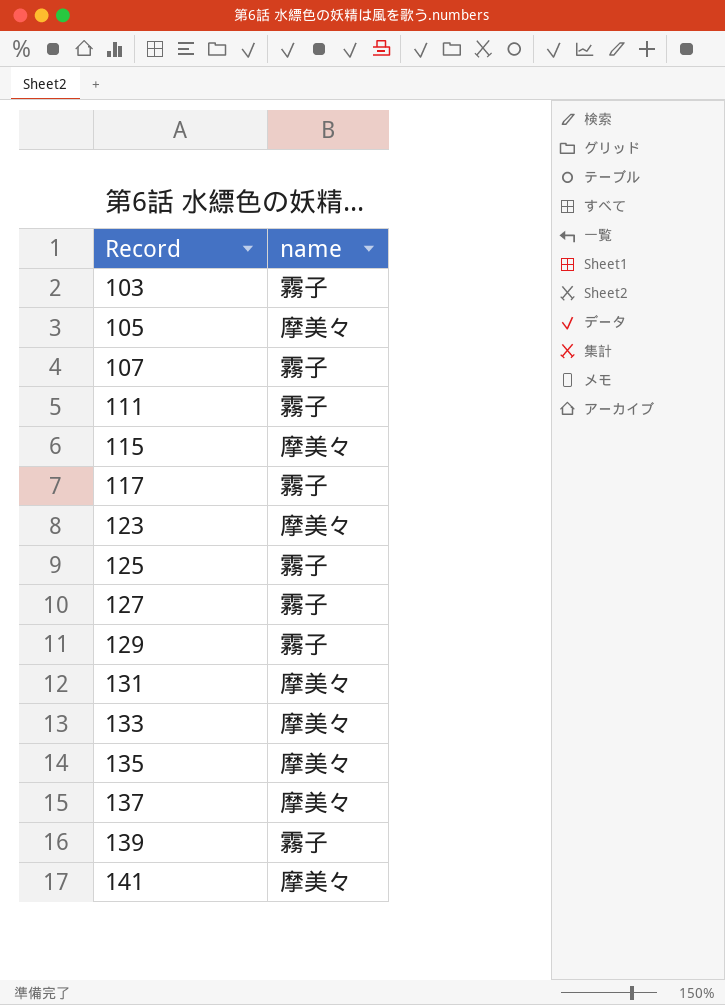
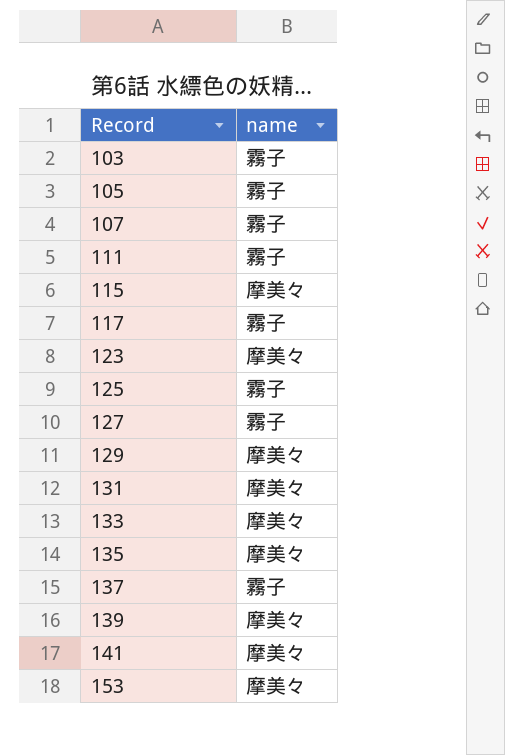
105 | name: 摩美々 -> 霧子
129 | name: 霧子 -> 摩美々
137 | name: 摩美々 -> 霧子
139 | name: 霧子 -> 摩美々
row 153: none -> 摩美々

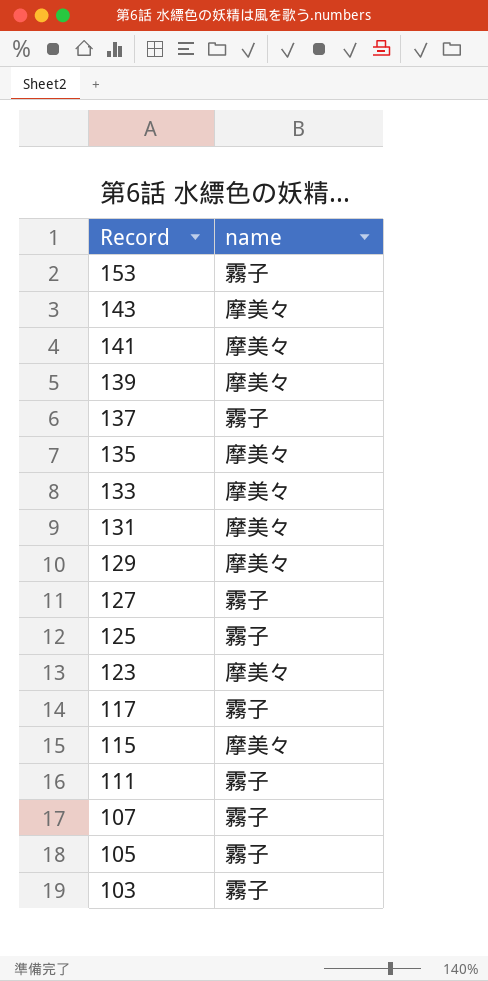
row order: Record ascending -> Record descending
153 | name: 摩美々 -> 霧子
row 143: none -> 摩美々

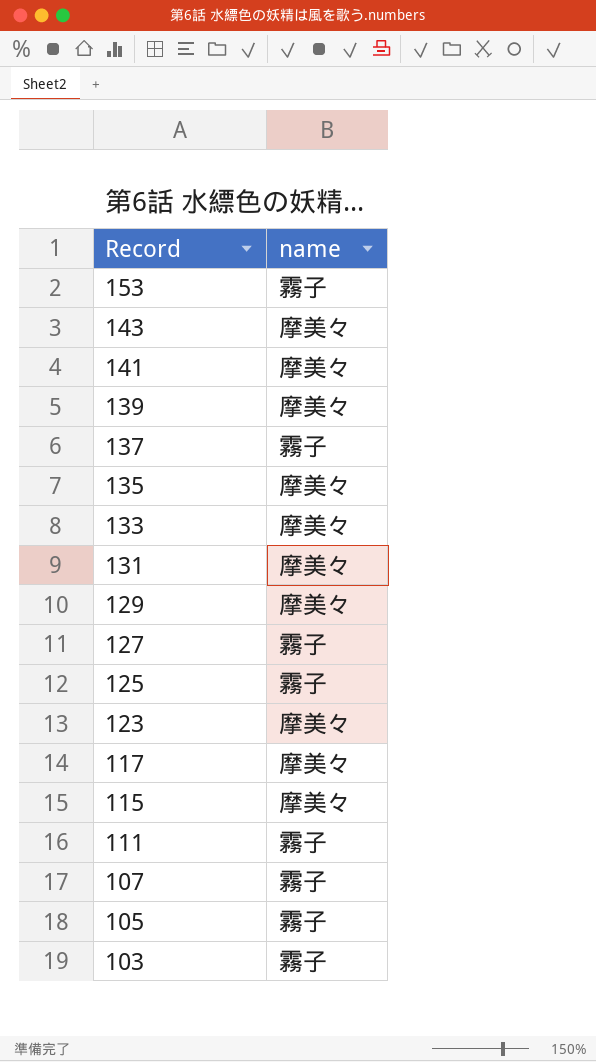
117 | name: 霧子 -> 摩美々

